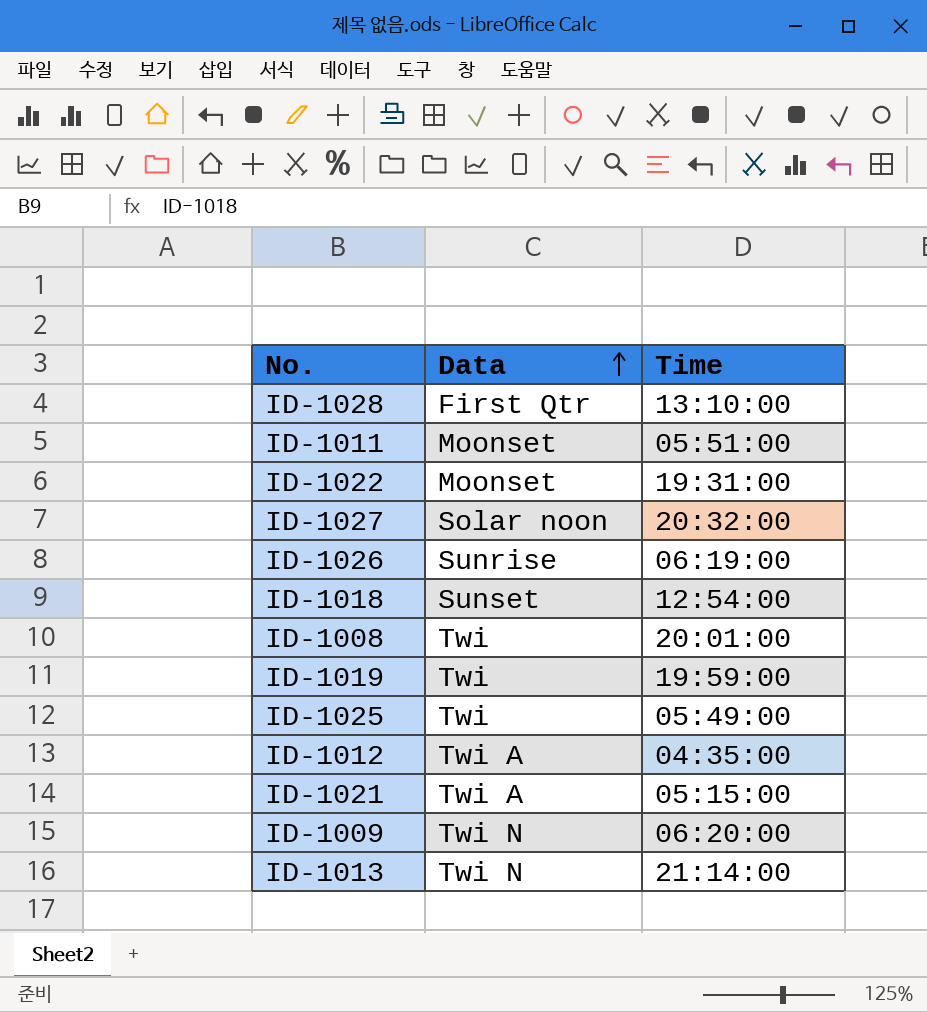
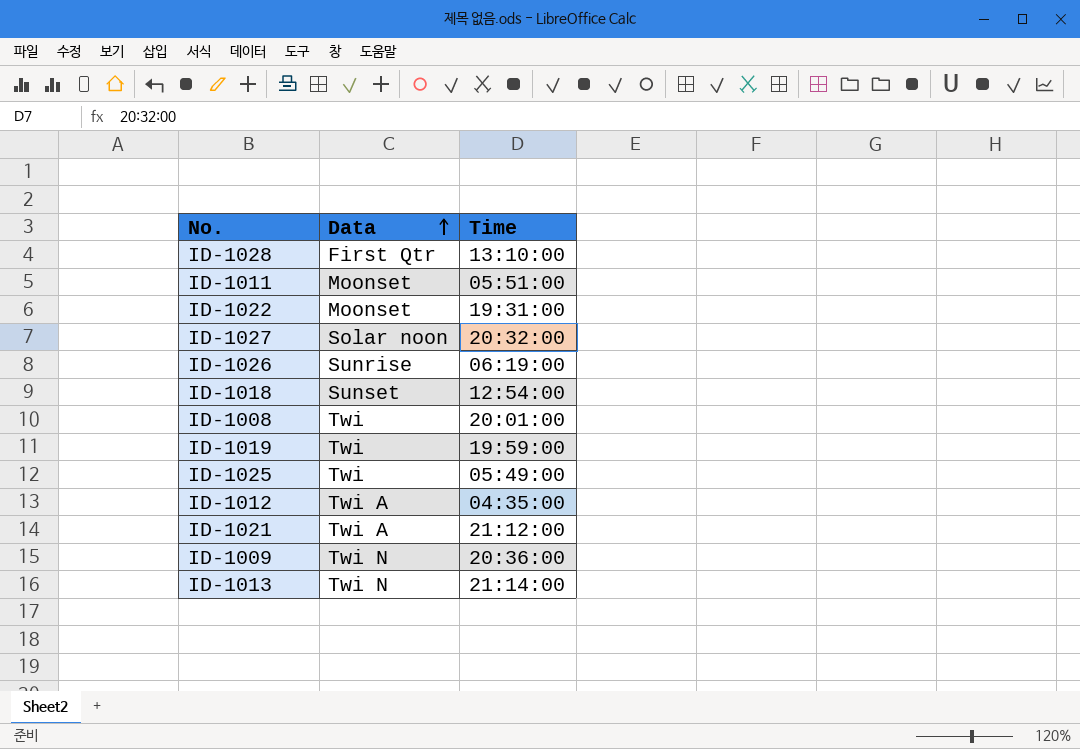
ID-1021 | Time: 05:15:00 -> 21:12:00
ID-1009 | Time: 06:20:00 -> 20:36:00

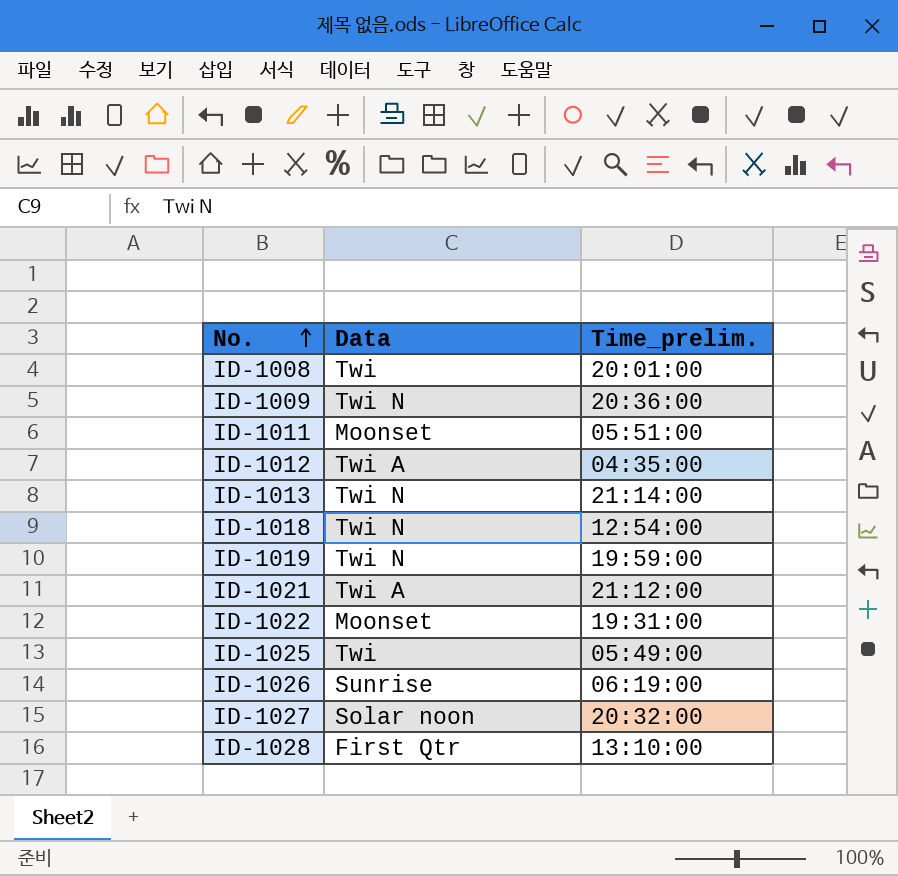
row order: Data ascending -> No. ascending
column name: Time -> Time_prelim.
ID-1018 | Data: Sunset -> Twi N
ID-1019 | Data: Twi -> Twi N

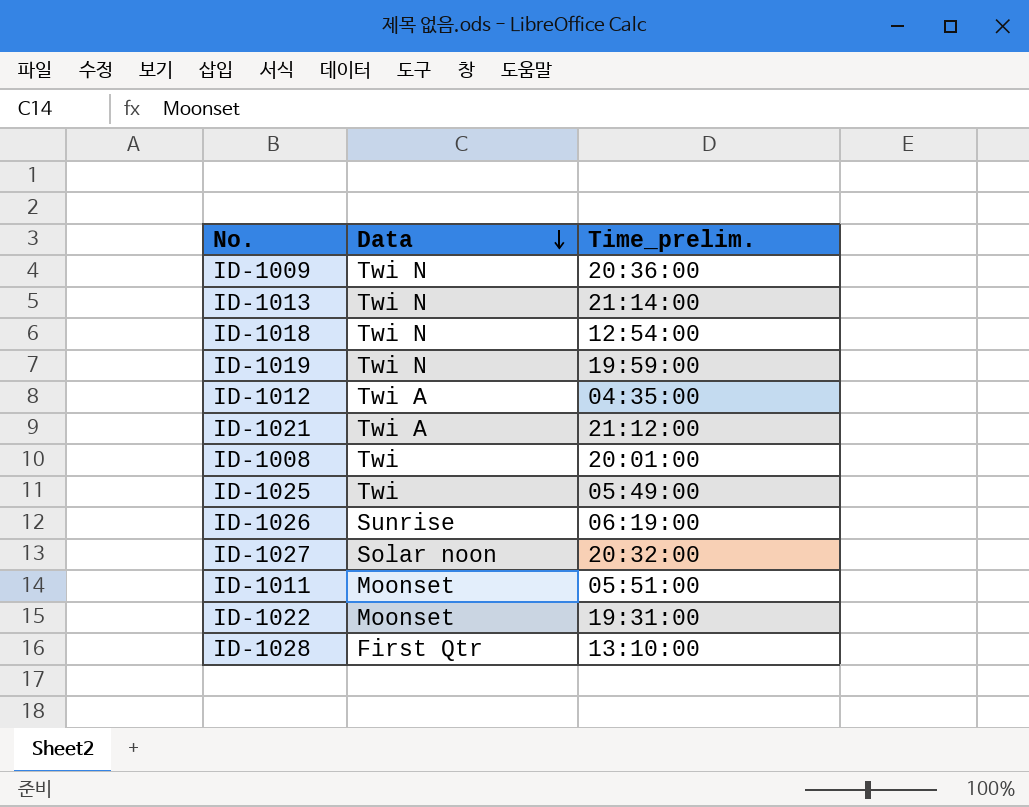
row order: No. ascending -> Data descending

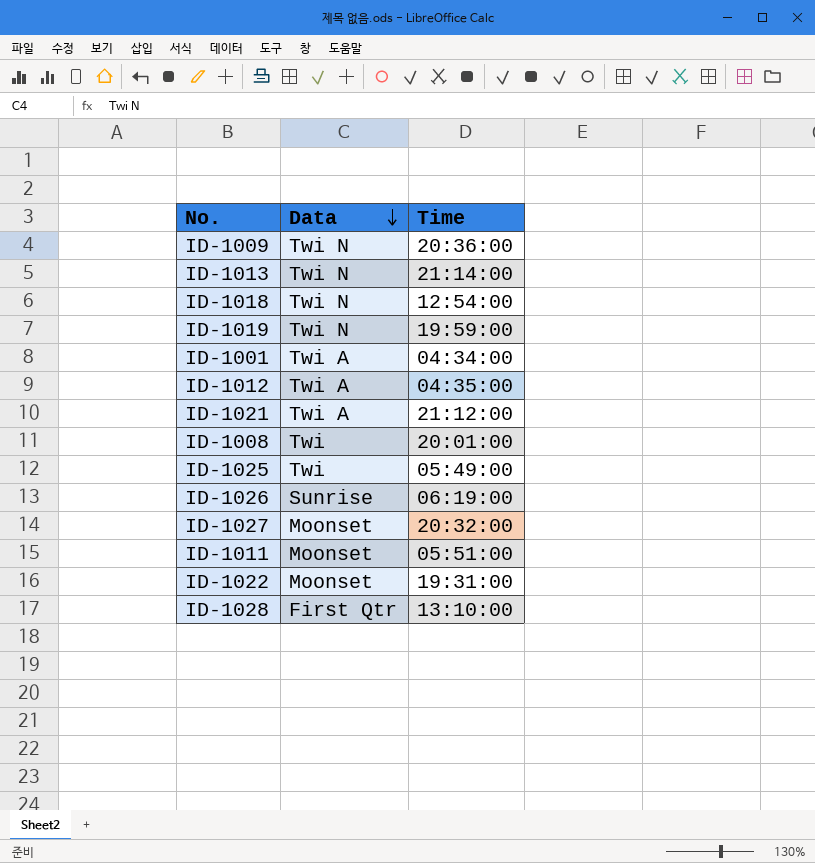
column name: Time_prelim. -> Time
row ID-1001: none -> Twi A | 04:34:00
ID-1027 | Data: Solar noon -> Moonset

